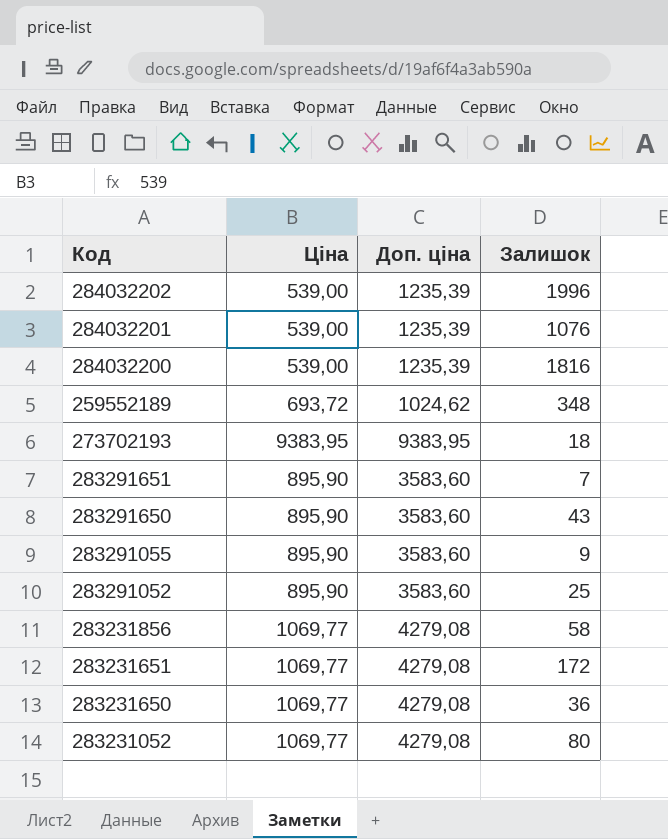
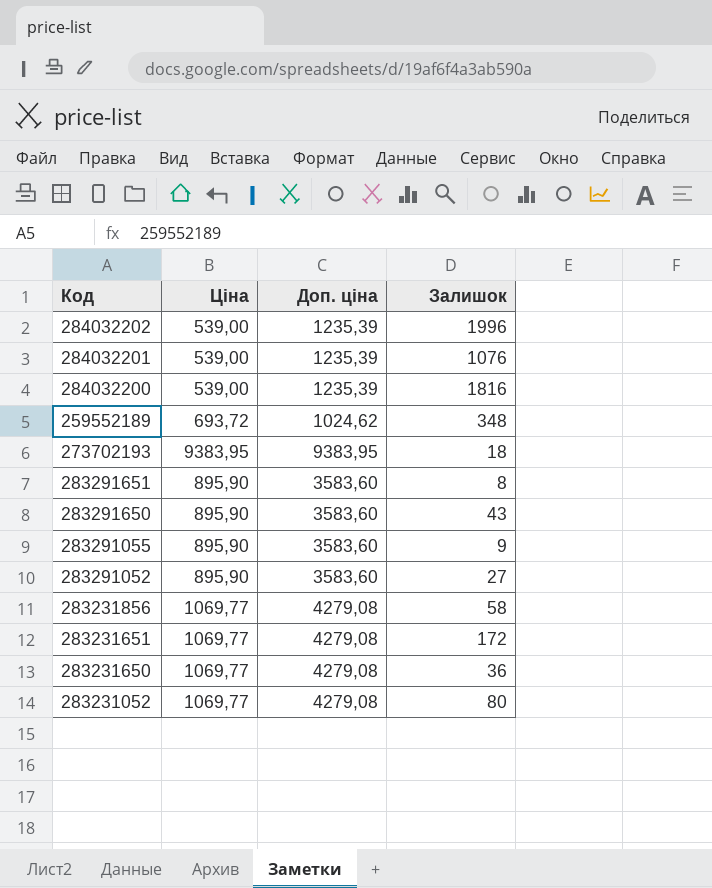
283291651 | Залишок: 7 -> 8
283291052 | Залишок: 25 -> 27

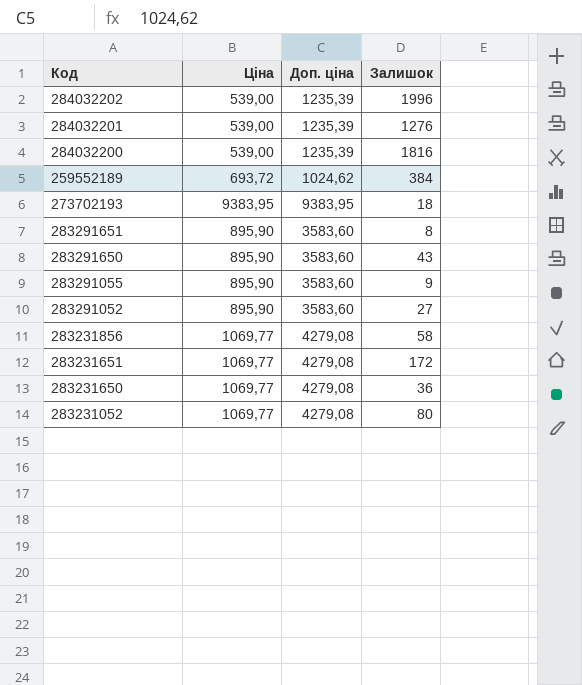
284032201 | Залишок: 1076 -> 1276
259552189 | Залишок: 348 -> 384

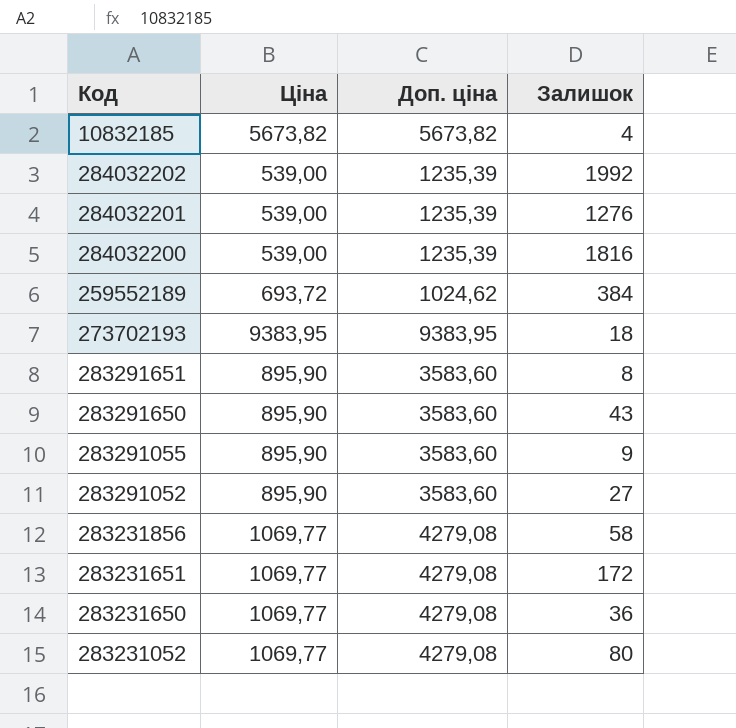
row 10832185: none -> 5673,82 | 5673,82 | 4
284032202 | Залишок: 1996 -> 1992

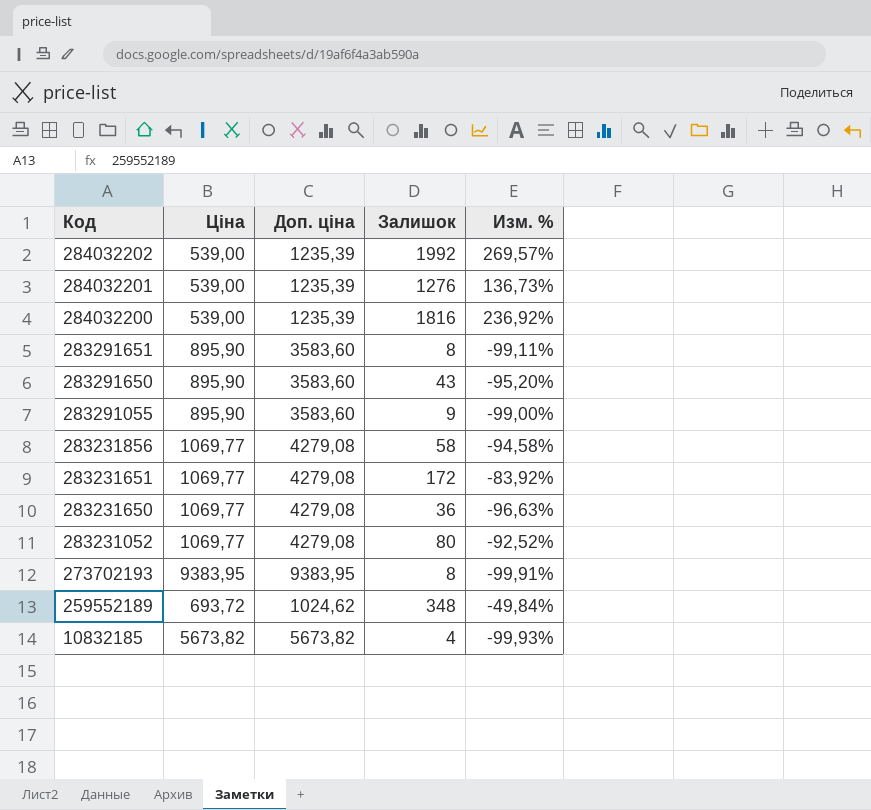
row order: none -> Код descending
column Изм. % | formula: none -> ([Залишок] - [Ціна]) / [Ціна]
row 283291052: 895,90 | 3583,60 | 27 -> none
273702193 | Залишок: 18 -> 8
259552189 | Залишок: 384 -> 348

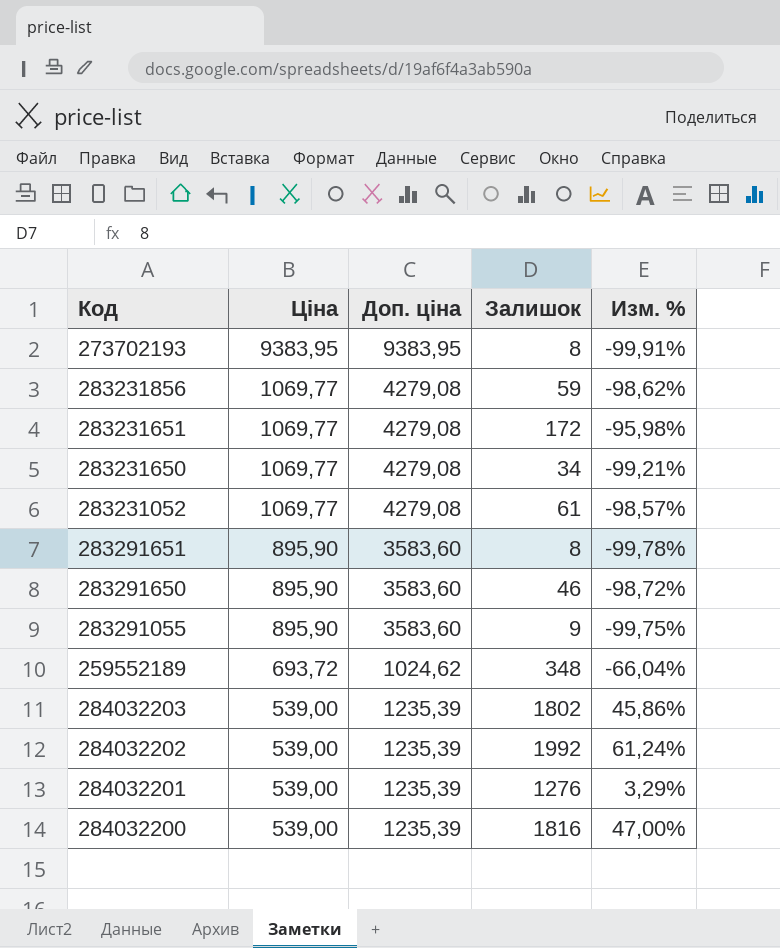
row order: Код descending -> Ціна descending
column Изм. % | formula: ([Залишок] - [Ціна]) / [Ціна] -> ([Залишок] - [Доп. ціна]) / [Доп. ціна]
row 10832185: 5673,82 | 5673,82 | 4 | -99,93% -> none
283231856 | Залишок: 58 -> 59
283231650 | Залишок: 36 -> 34
283231052 | Залишок: 80 -> 61
283291650 | Залишок: 43 -> 46
row 284032203: none -> 539,00 | 1235,39 | 1802 | 45,86%

